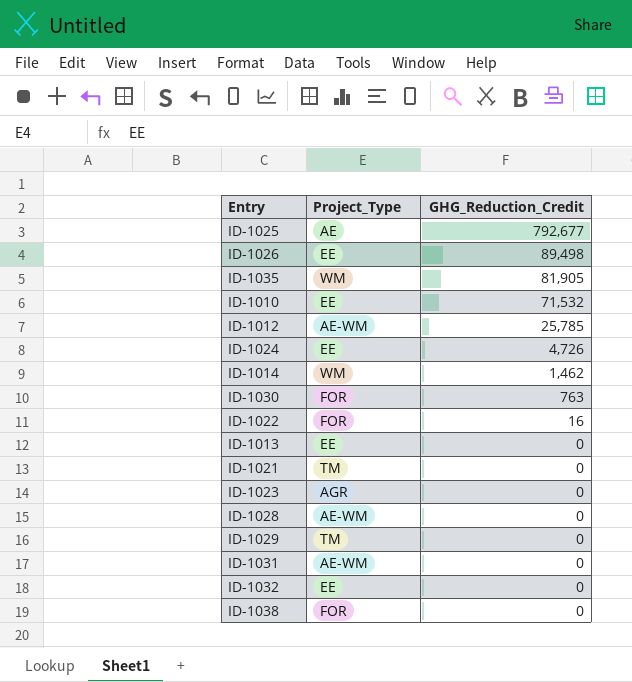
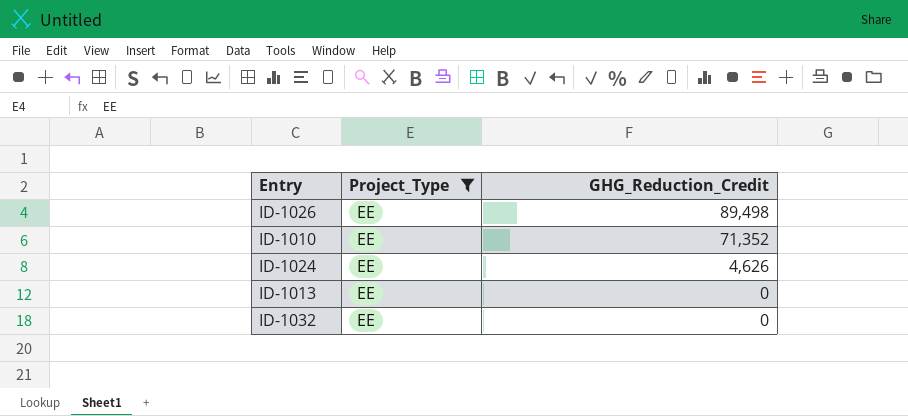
filter: none -> Project_Type = EE
ID-1010 | GHG_Reduction_Credit: 71,532 -> 71,352
ID-1024 | GHG_Reduction_Credit: 4,726 -> 4,626

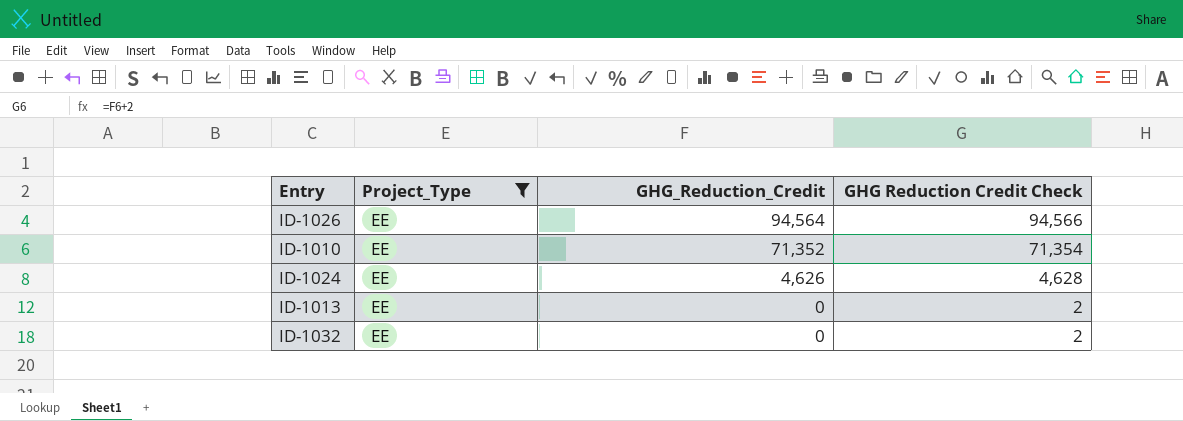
column GHG Reduction Credit Check | formula: none -> [GHG_Reduction_Credit] + 2
ID-1026 | GHG_Reduction_Credit: 89,498 -> 94,564

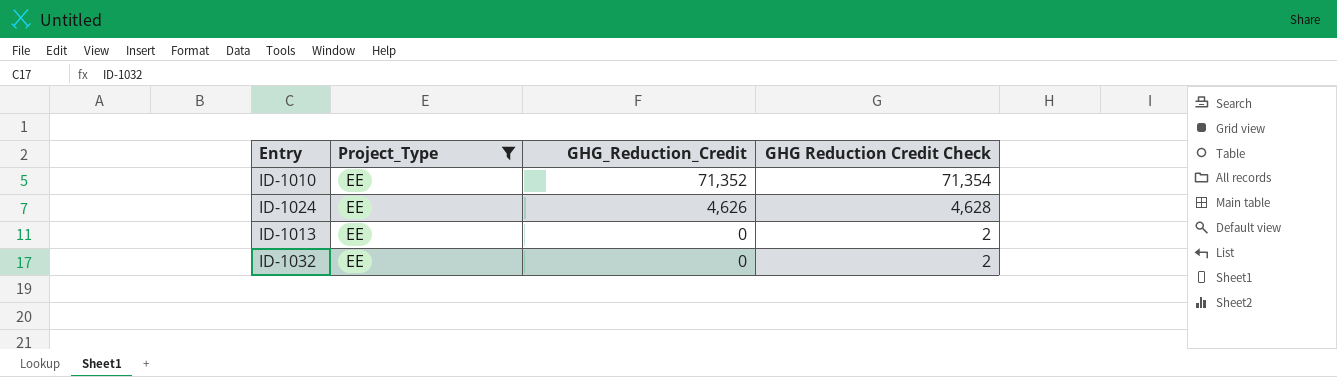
row ID-1026: EE | 94,564 | 94,566 -> none

